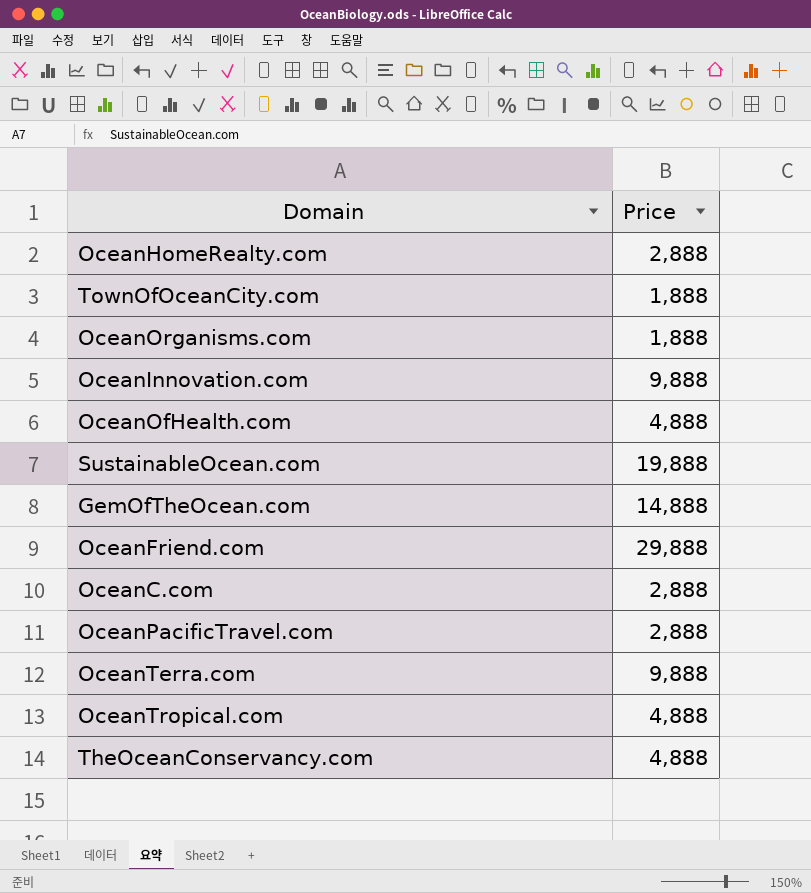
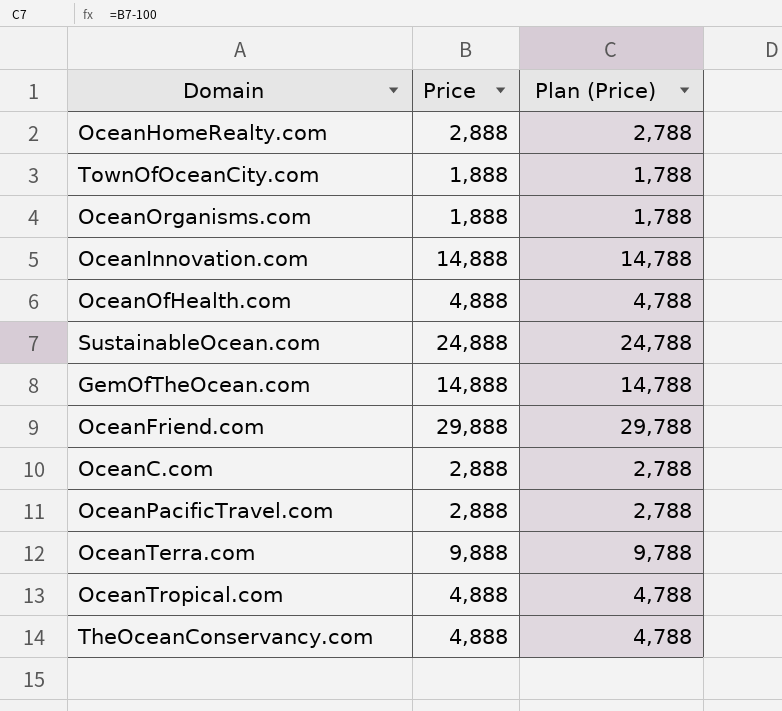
column Plan (Price) | formula: none -> [Price] - 100
OceanInnovation.com | Price: 9,888 -> 14,888
SustainableOcean.com | Price: 19,888 -> 24,888

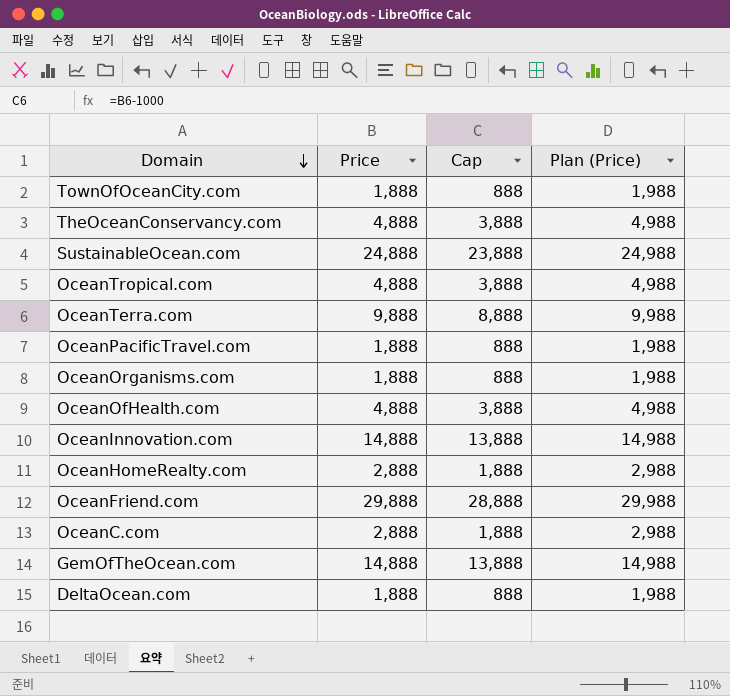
row order: none -> Domain descending
column Cap | formula: none -> [Price] - 1000
column Plan (Price) | formula: [Price] - 100 -> [Price] + 100
OceanPacificTravel.com | Price: 2,888 -> 1,888
row DeltaOcean.com: none -> 1,888 | 888 | 1,988

